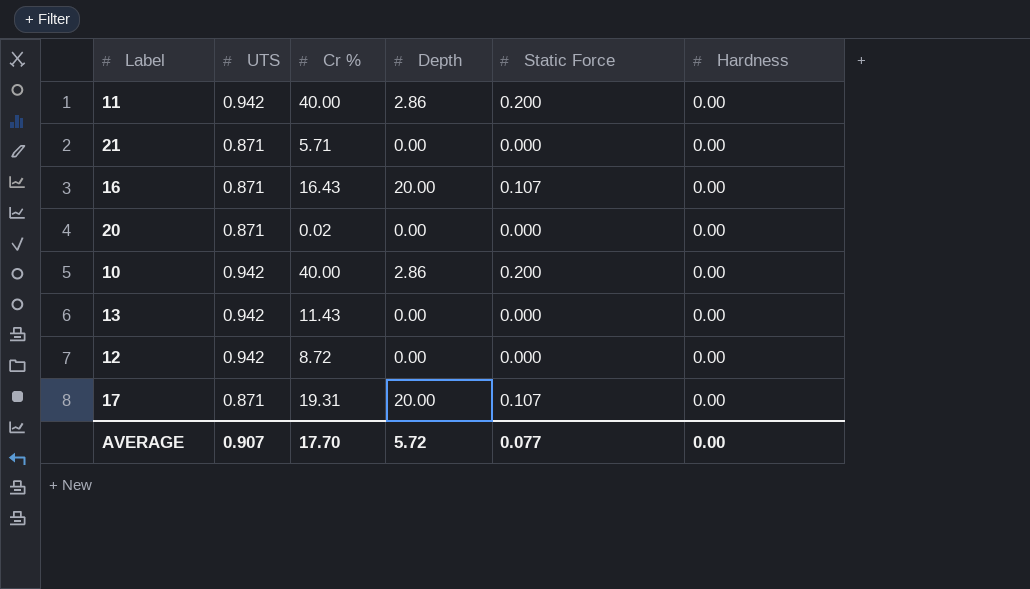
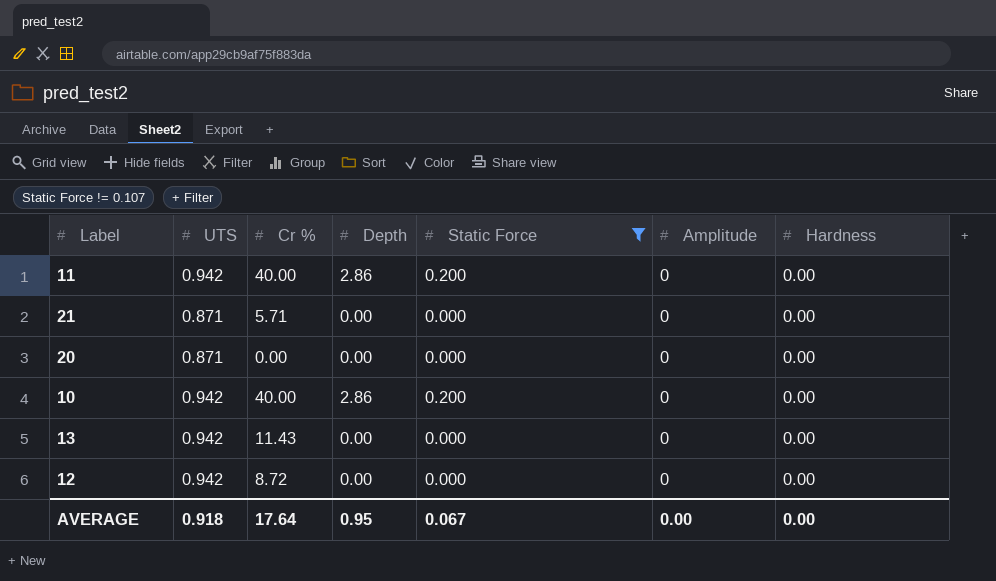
filter: none -> Static Force != 0.107
column Amplitude | position: none -> 6
20 | Cr %: 0.02 -> 0.00
AVERAGE | UTS: 0.907 -> 0.918
AVERAGE | Cr %: 17.70 -> 17.64
AVERAGE | Depth: 5.72 -> 0.95
AVERAGE | Static Force: 0.077 -> 0.067

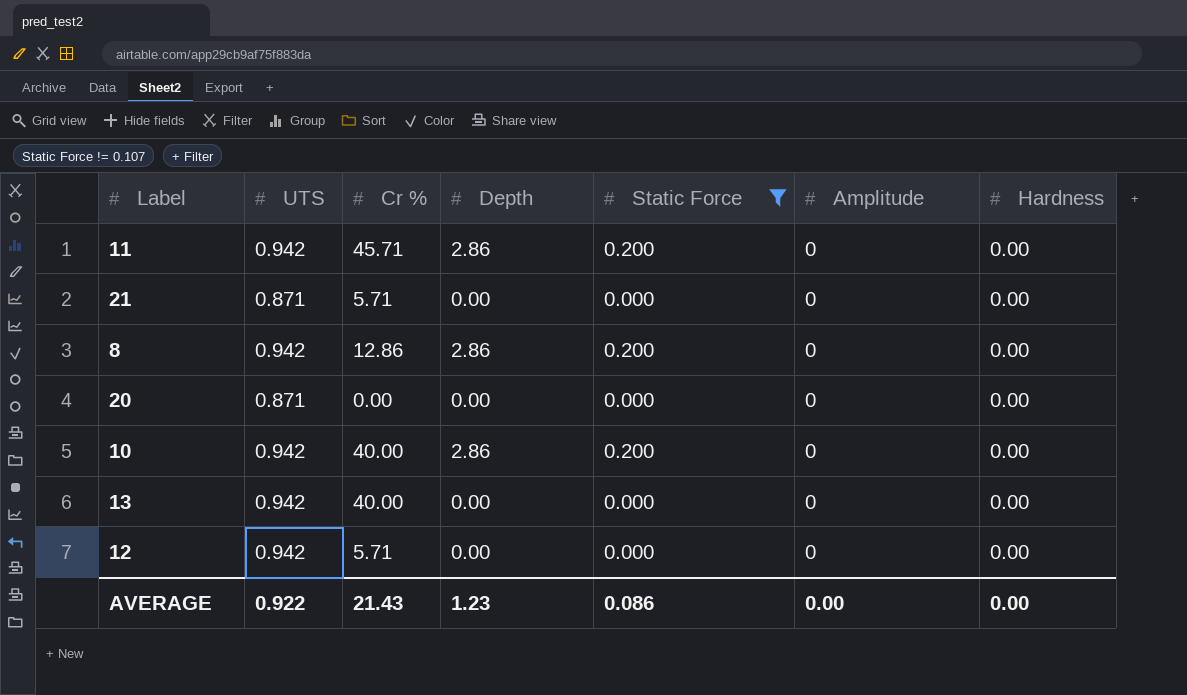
11 | Cr %: 40.00 -> 45.71
row 8: none -> 0.942 | 12.86 | 2.86 | 0.200 | 0 | 0.00
13 | Cr %: 11.43 -> 40.00
12 | Cr %: 8.72 -> 5.71
AVERAGE | UTS: 0.918 -> 0.922
AVERAGE | Cr %: 17.64 -> 21.43
AVERAGE | Depth: 0.95 -> 1.23
AVERAGE | Static Force: 0.067 -> 0.086

